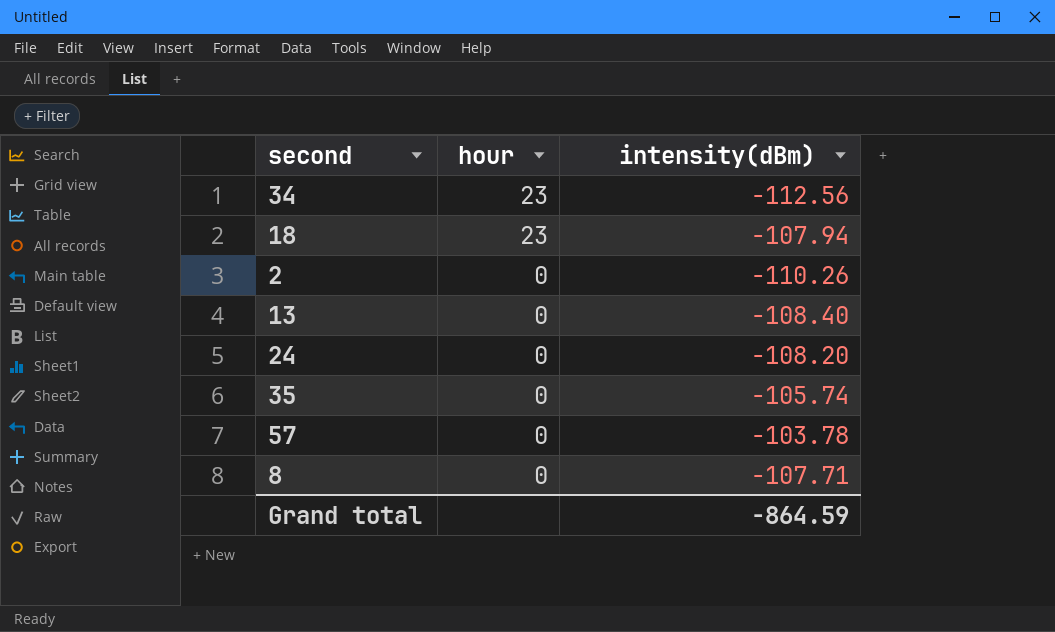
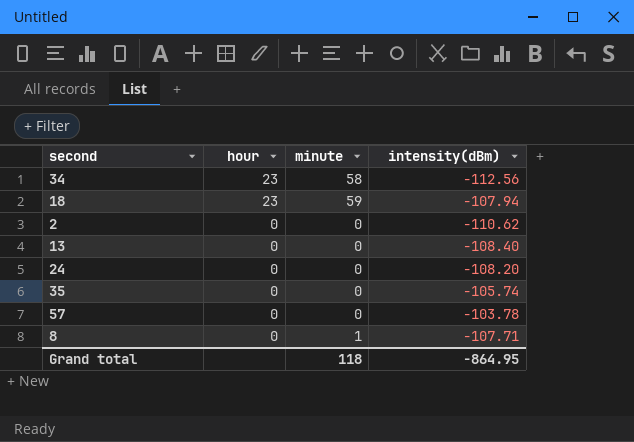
column minute | position: none -> 3
2 | intensity(dBm): -110.26 -> -110.62
Grand total | intensity(dBm): -864.59 -> -864.95

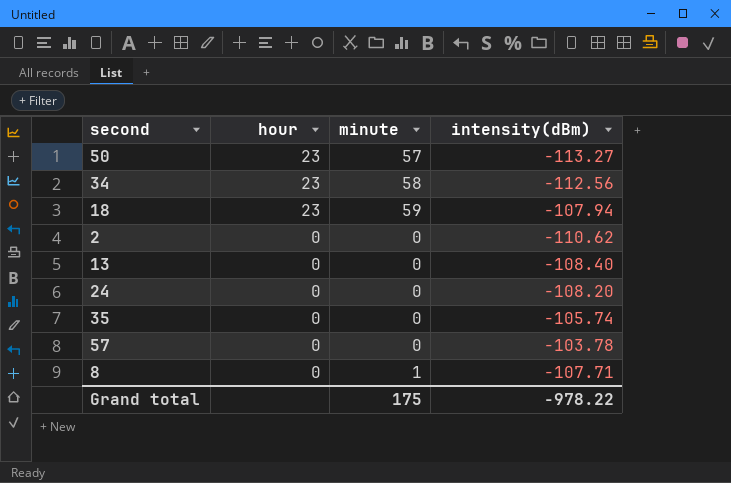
row 50: none -> 23 | 57 | -113.27
Grand total | minute: 118 -> 175
Grand total | intensity(dBm): -864.95 -> -978.22

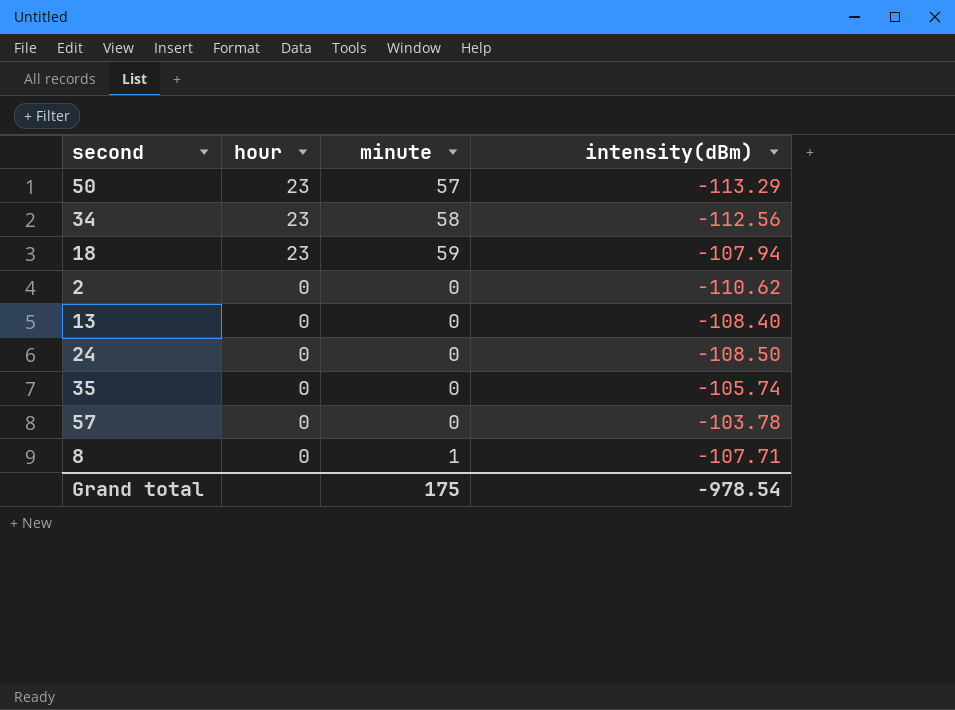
50 | intensity(dBm): -113.27 -> -113.29
24 | intensity(dBm): -108.20 -> -108.50
Grand total | intensity(dBm): -978.22 -> -978.54

